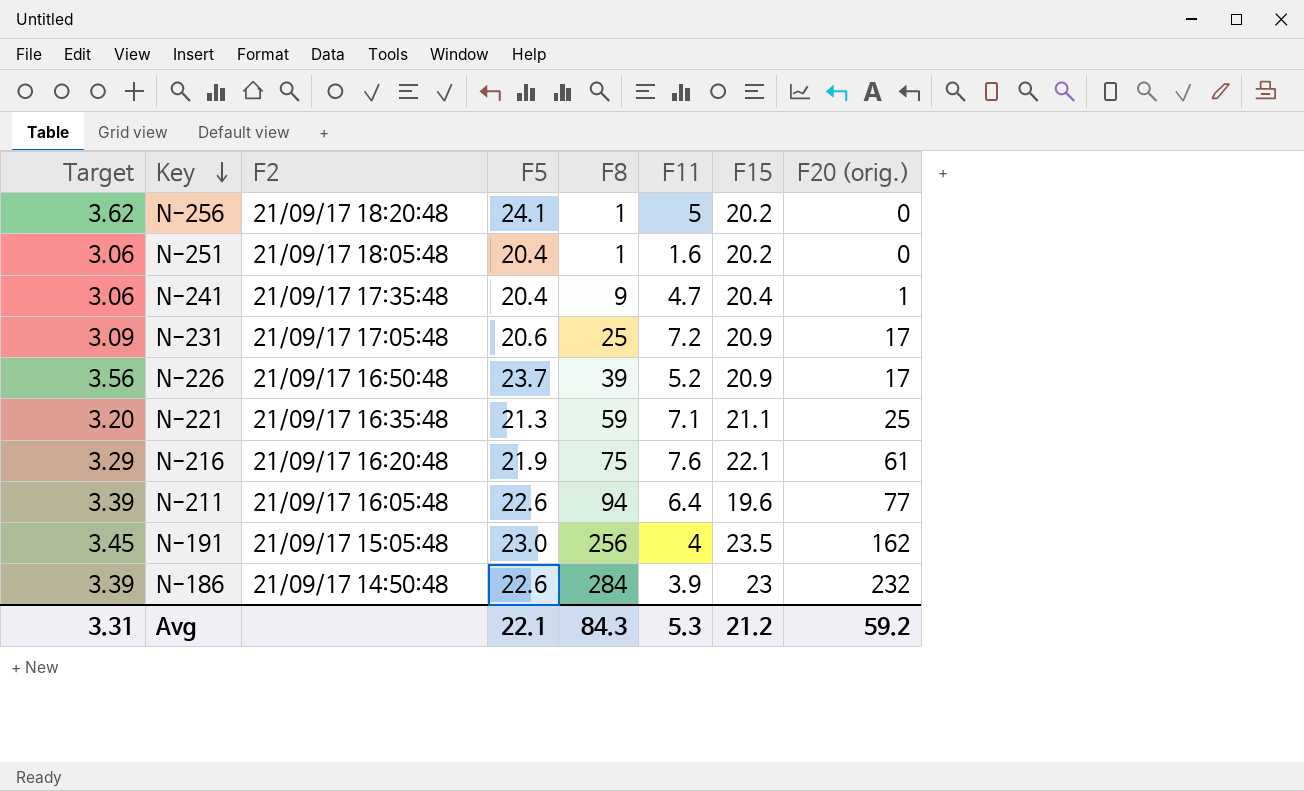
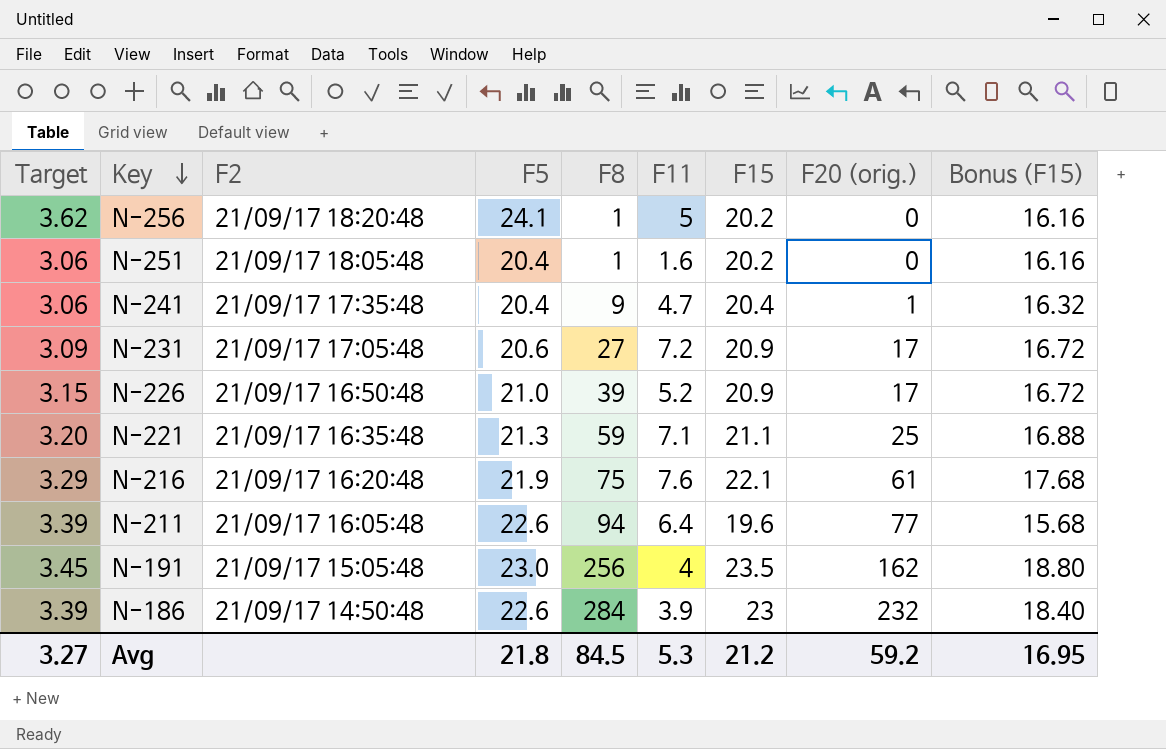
column Bonus (F15) | formula: none -> [F15] * 0.8
N-231 | F8: 25 -> 27
N-226 | Target: 3.56 -> 3.15
N-226 | F5: 23.7 -> 21.0
Avg | Target: 3.31 -> 3.27
Avg | F5: 22.1 -> 21.8
Avg | F8: 84.3 -> 84.5

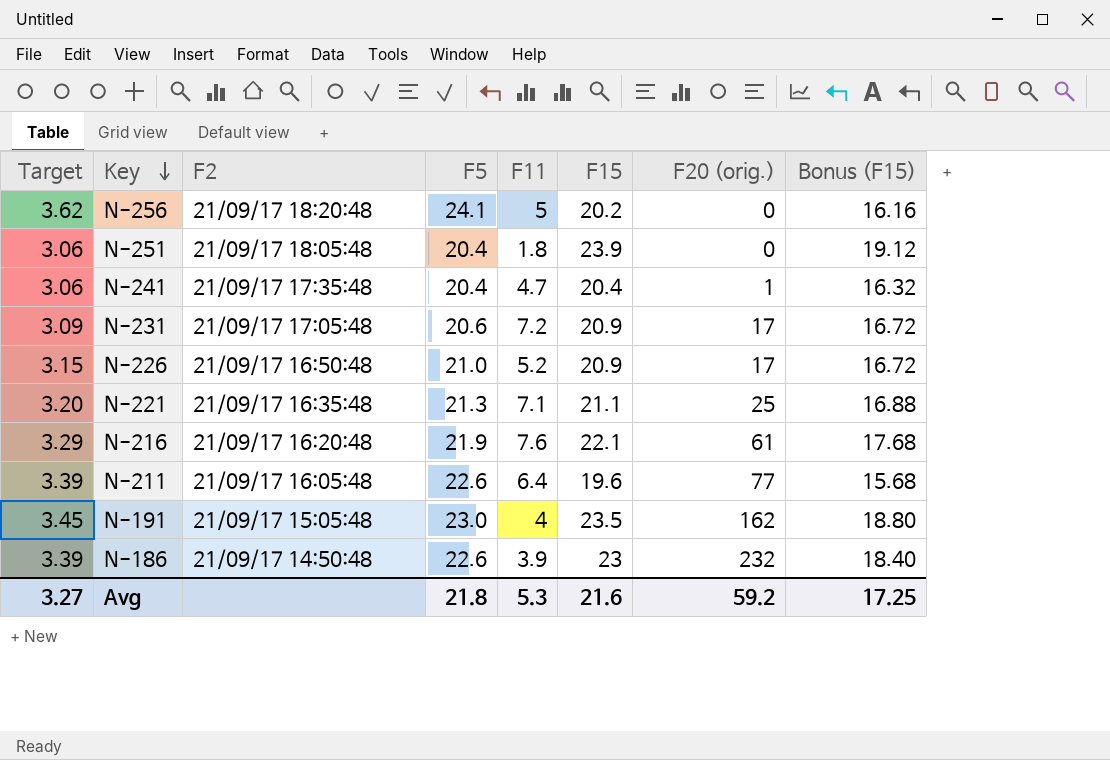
column F8 | position: 5 -> none
N-251 | F11: 1.6 -> 1.8
N-251 | F15: 20.2 -> 23.9
N-251 | Bonus (F15): 16.16 -> 19.12
Avg | F15: 21.2 -> 21.6
Avg | Bonus (F15): 16.95 -> 17.25

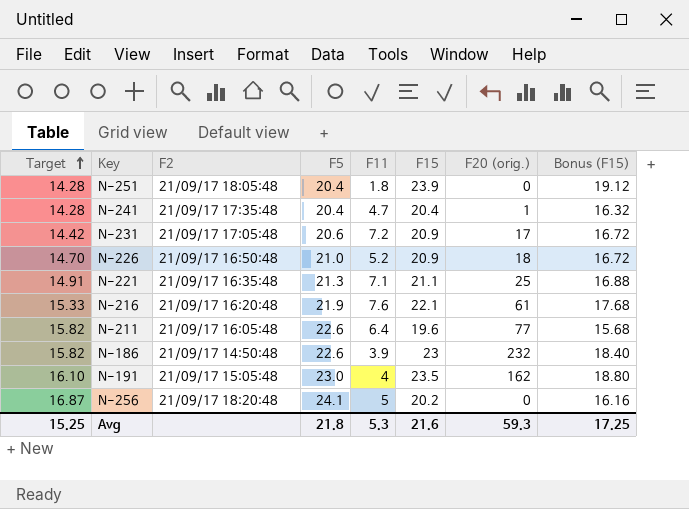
row order: Key descending -> Target ascending
column Target | formula: [F5] * 0.15 -> [F5] * 0.7
N-226 | F20 (orig.): 17 -> 18
Avg | Target: 3.27 -> 15.25
Avg | F20 (orig.): 59.2 -> 59.3

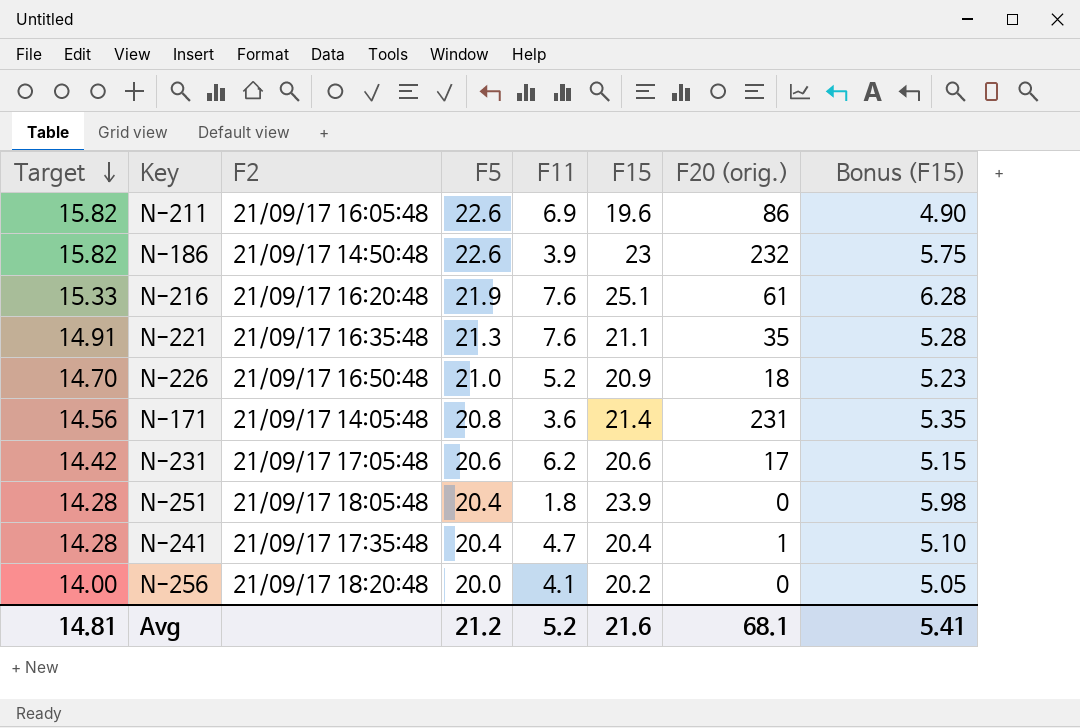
row order: Target ascending -> Target descending
column Bonus (F15) | formula: [F15] * 0.8 -> [F15] * 0.25
row N-191: 16.10 | 21/09/17 15:05:48 | 23.0 | 4 | 23.5 | 162 | 18.80 -> none
N-211 | F11: 6.4 -> 6.9
N-211 | F20 (orig.): 77 -> 86
N-216 | F15: 22.1 -> 25.1
N-221 | F11: 7.1 -> 7.6
N-221 | F20 (orig.): 25 -> 35
row N-171: none -> 14.56 | 21/09/17 14:05:48 | 20.8 | 3.6 | 21.4 | 231 | 5.35
N-231 | F11: 7.2 -> 6.2
N-231 | F15: 20.9 -> 20.6
N-256 | Target: 16.87 -> 14.00
N-256 | F5: 24.1 -> 20.0
N-256 | F11: 5 -> 4.1
Avg | Target: 15.25 -> 14.81
Avg | F5: 21.8 -> 21.2
Avg | F11: 5.3 -> 5.2
Avg | F20 (orig.): 59.3 -> 68.1
Avg | Bonus (F15): 17.25 -> 5.41

